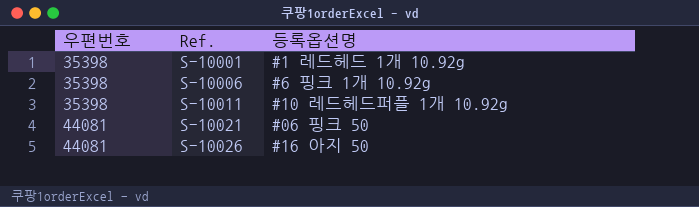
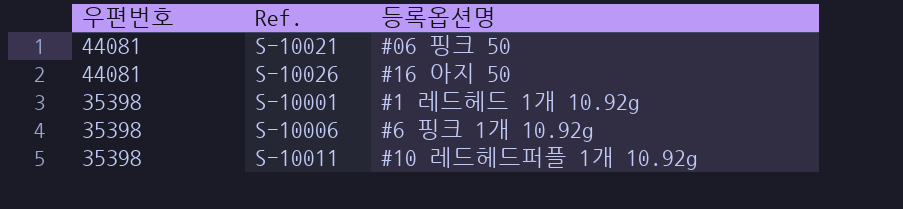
row order: 우편번호 ascending -> 우편번호 descending

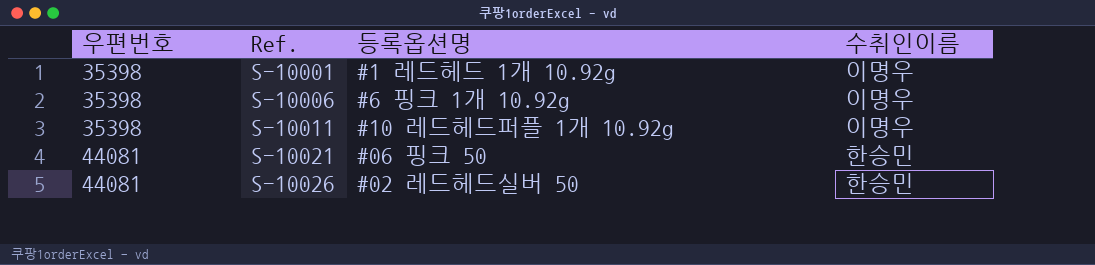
row order: 우편번호 descending -> 우편번호 ascending
column 수취인이름 | position: none -> 4
S-10026 | 등록옵션명: #16 아지 50 -> #02 레드헤드실버 50

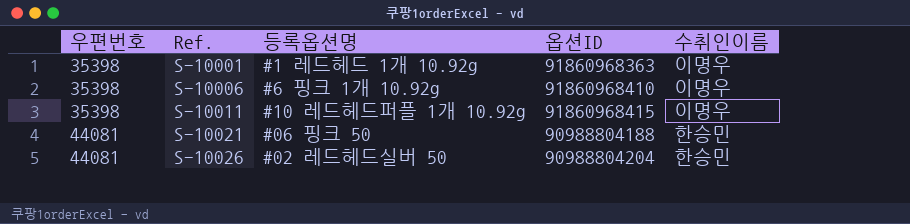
column 옵션ID | position: none -> 4

